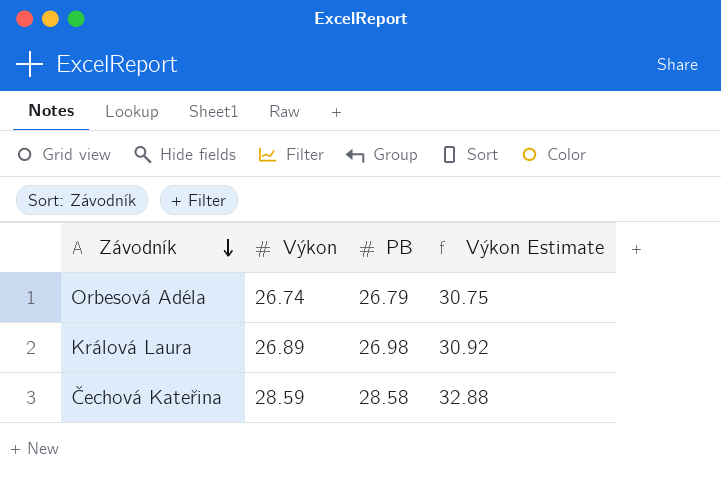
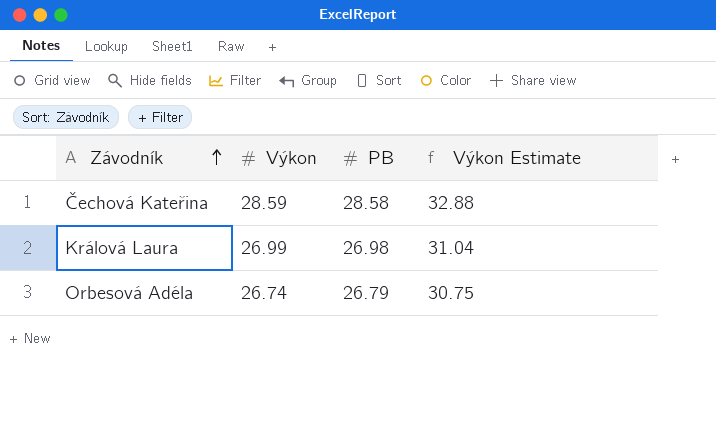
row order: Závodník descending -> Závodník ascending
Králová Laura | Výkon: 26.89 -> 26.99
Králová Laura | Výkon Estimate: 30.92 -> 31.04

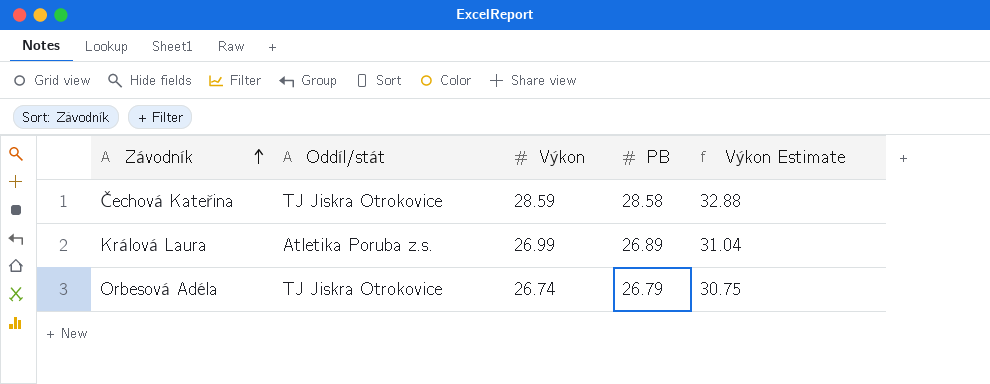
column Oddíl/stát | position: none -> 2
Králová Laura | PB: 26.98 -> 26.89

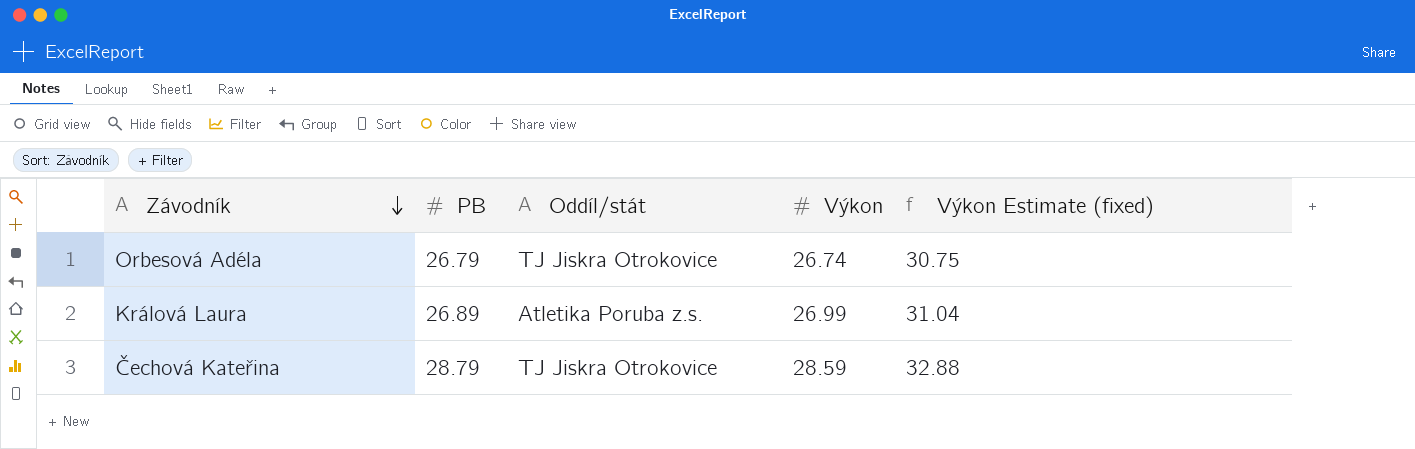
row order: Závodník ascending -> Závodník descending
column PB | position: 4 -> 2
column name: Výkon Estimate -> Výkon Estimate (fixed)
Čechová Kateřina | PB: 28.58 -> 28.79

